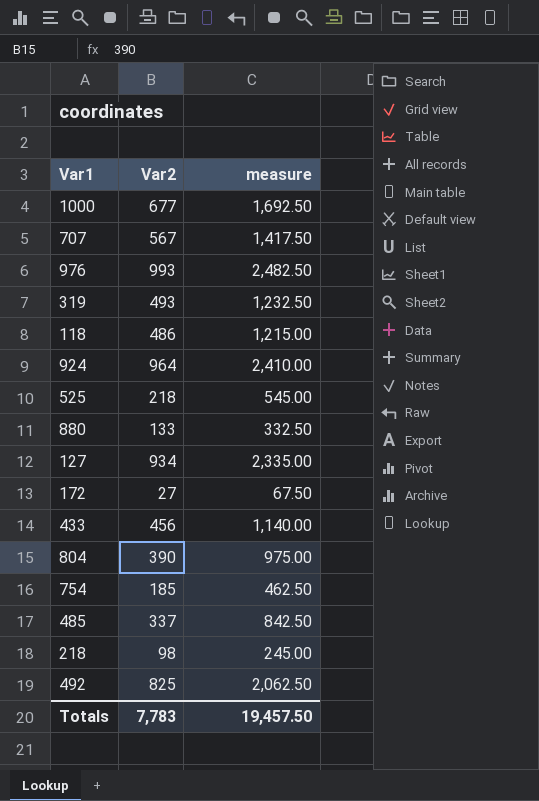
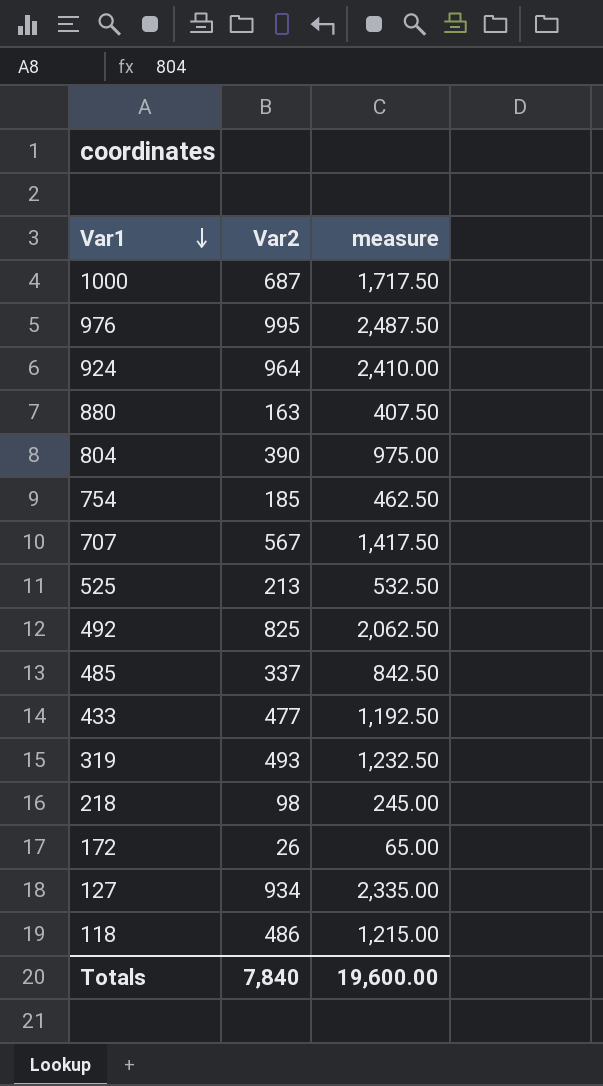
row order: none -> Var1 descending
1000 | Var2: 677 -> 687
1000 | measure: 1,692.50 -> 1,717.50
976 | Var2: 993 -> 995
976 | measure: 2,482.50 -> 2,487.50
880 | Var2: 133 -> 163
880 | measure: 332.50 -> 407.50
525 | Var2: 218 -> 213
525 | measure: 545.00 -> 532.50
433 | Var2: 456 -> 477
433 | measure: 1,140.00 -> 1,192.50
172 | Var2: 27 -> 26
172 | measure: 67.50 -> 65.00
Totals | Var2: 7,783 -> 7,840
Totals | measure: 19,457.50 -> 19,600.00

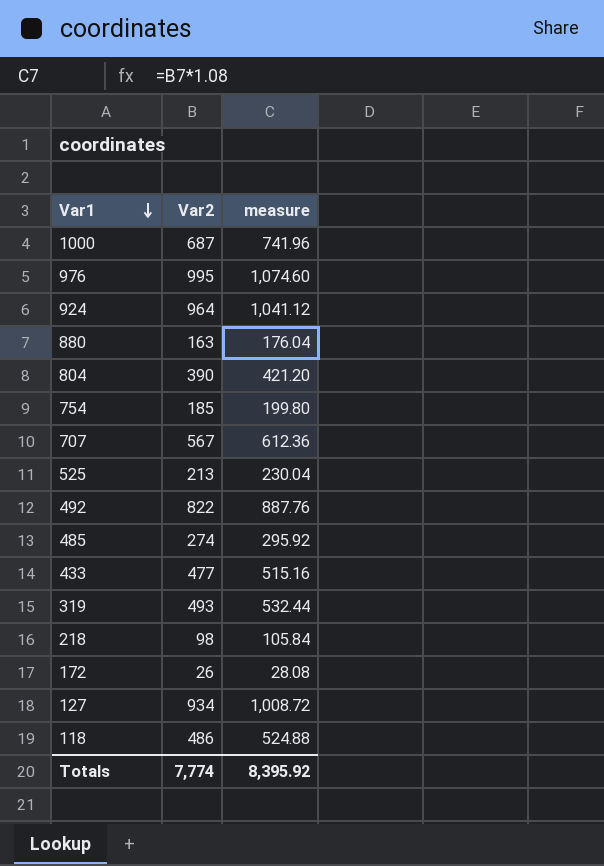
column measure | formula: [Var2] * 2.5 -> [Var2] * 1.08
492 | Var2: 825 -> 822
485 | Var2: 337 -> 274
Totals | Var2: 7,840 -> 7,774
Totals | measure: 19,600.00 -> 8,395.92

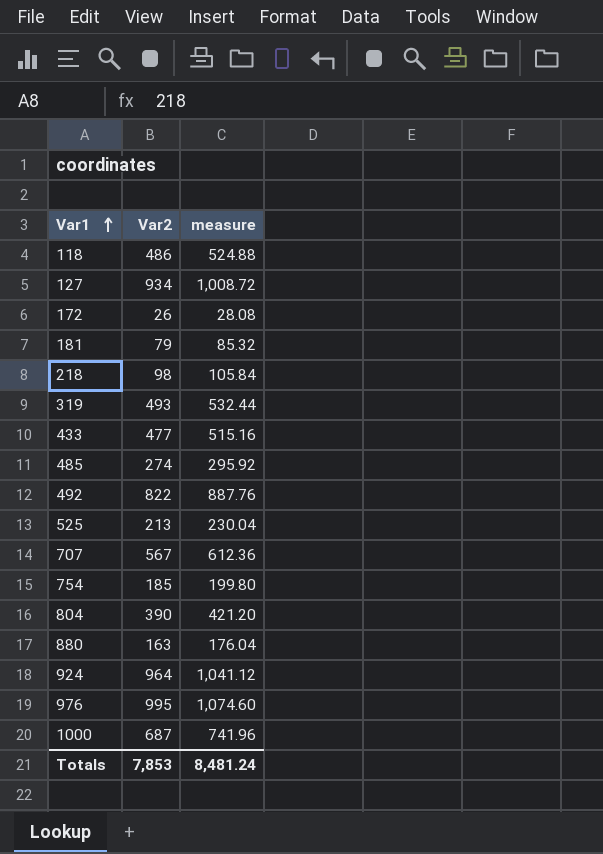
row order: Var1 descending -> Var1 ascending
row 181: none -> 79 | 85.32
Totals | Var2: 7,774 -> 7,853
Totals | measure: 8,395.92 -> 8,481.24

